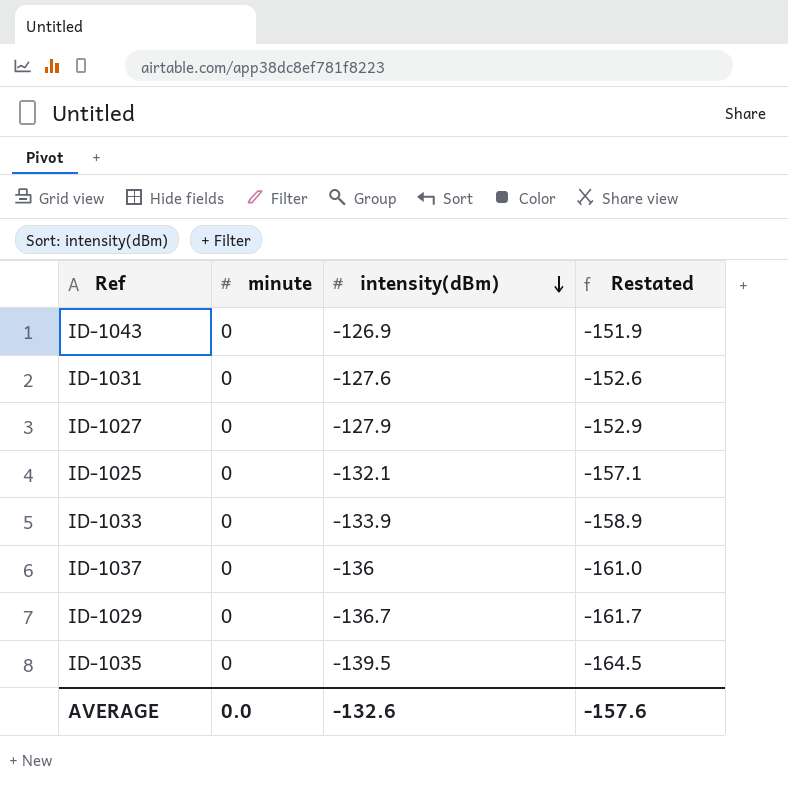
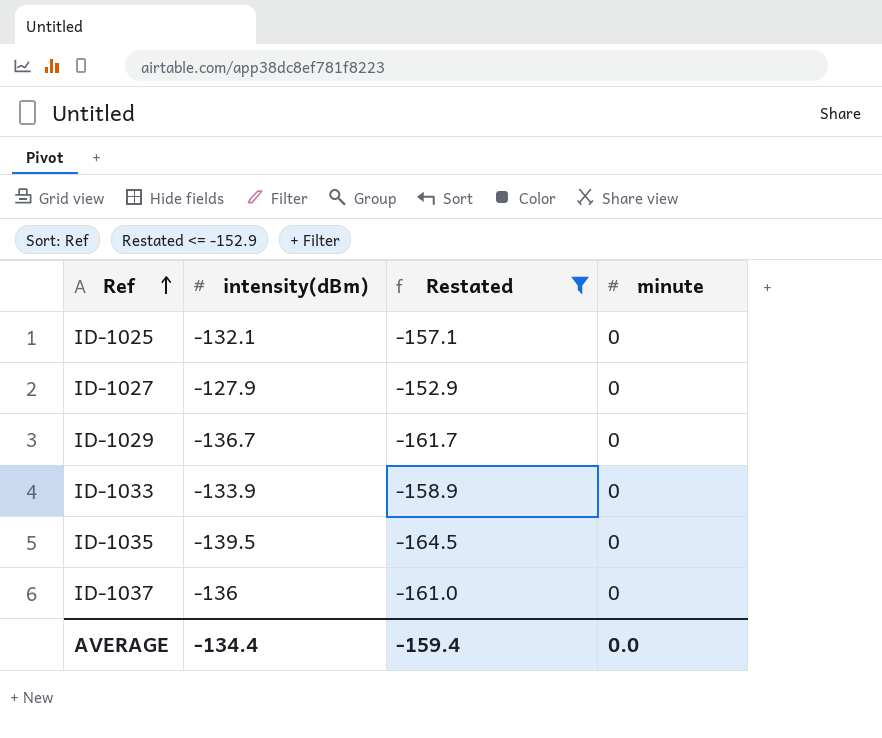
filter: none -> Restated <= -152.9
row order: intensity(dBm) descending -> Ref ascending
column minute | position: 2 -> 4
AVERAGE | intensity(dBm): -132.6 -> -134.4
AVERAGE | Restated: -157.6 -> -159.4

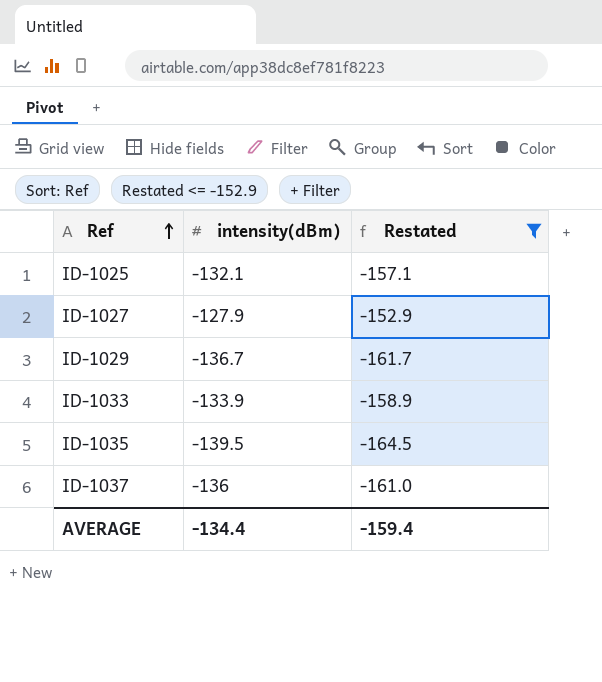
column minute | position: 4 -> none

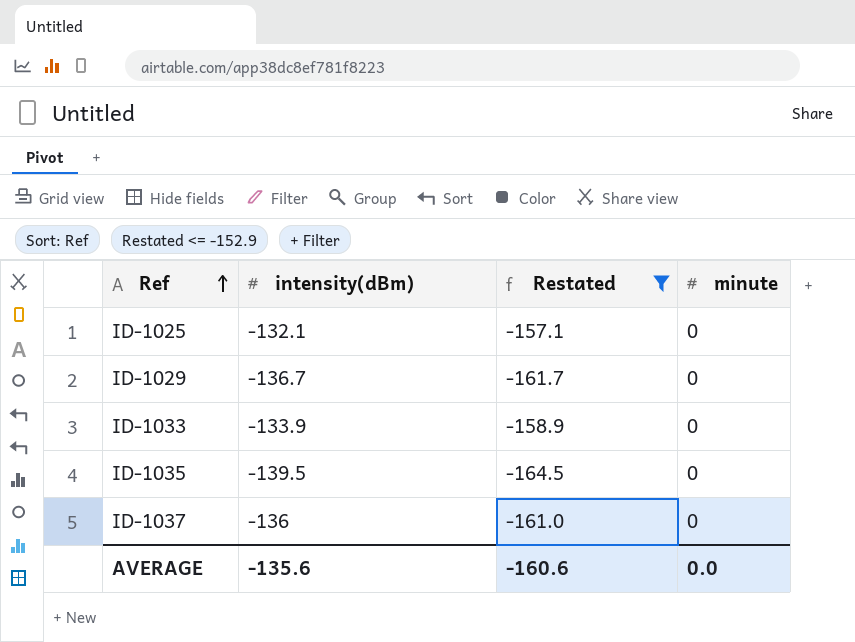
column minute | position: none -> 4
row ID-1027: -127.9 | -152.9 -> none
AVERAGE | intensity(dBm): -134.4 -> -135.6
AVERAGE | Restated: -159.4 -> -160.6

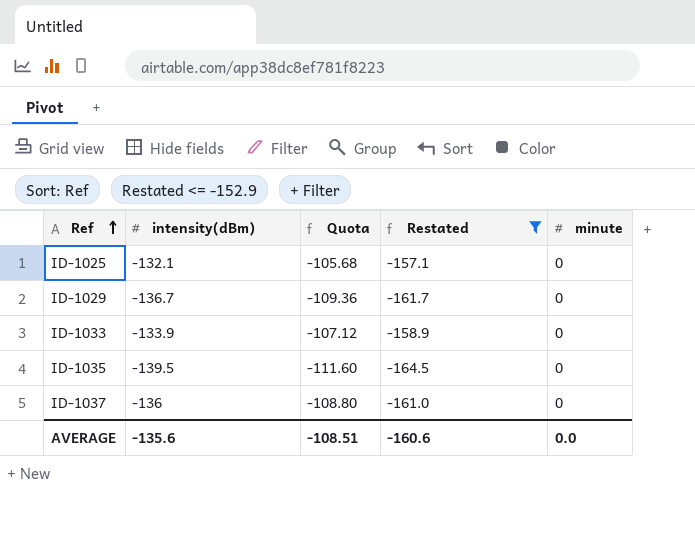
column Quota | formula: none -> [intensity(dBm)] * 0.8

